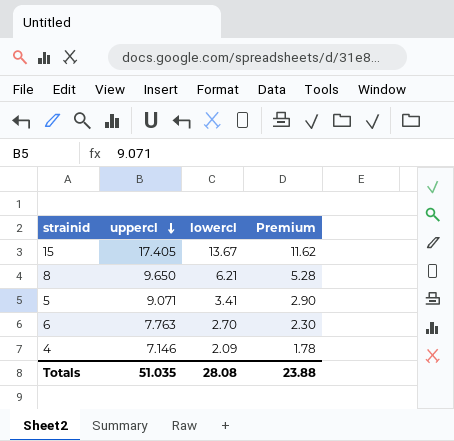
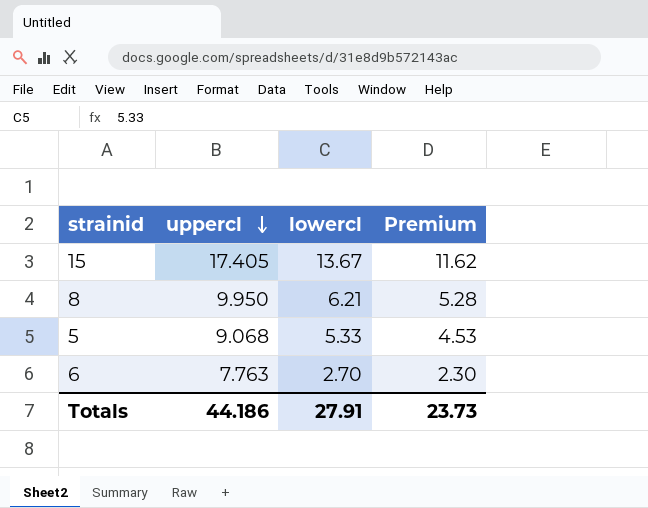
row 4: 7.146 | 2.09 | 1.78 -> none
8 | uppercl: 9.650 -> 9.950
5 | uppercl: 9.071 -> 9.068
5 | lowercl: 3.41 -> 5.33
5 | Premium: 2.90 -> 4.53
Totals | uppercl: 51.035 -> 44.186
Totals | lowercl: 28.08 -> 27.91
Totals | Premium: 23.88 -> 23.73

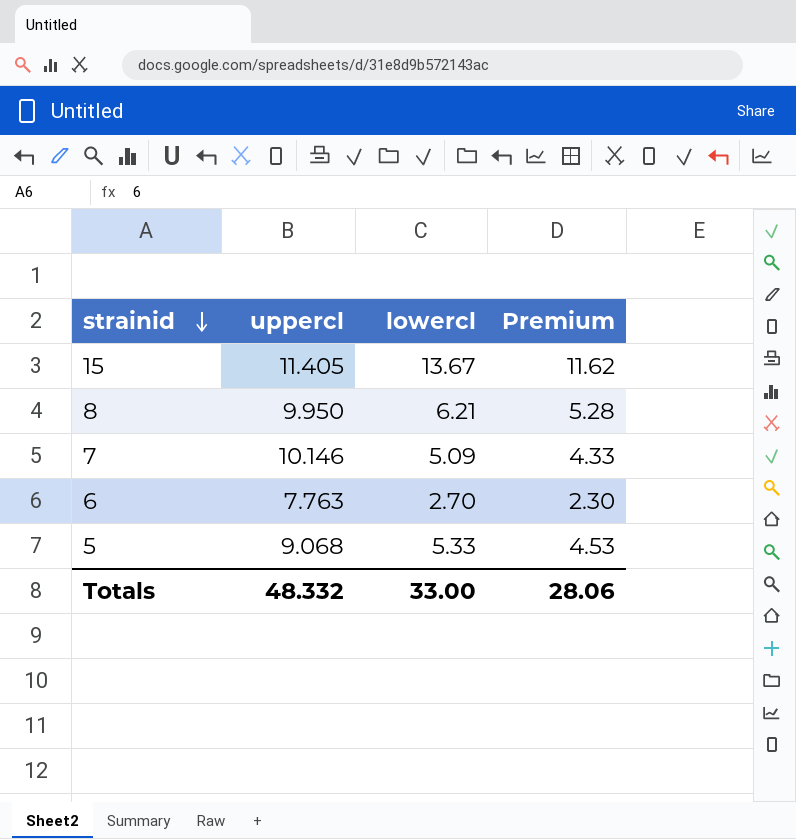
row order: uppercl descending -> strainid descending
15 | uppercl: 17.405 -> 11.405
row 7: none -> 10.146 | 5.09 | 4.33
Totals | uppercl: 44.186 -> 48.332
Totals | lowercl: 27.91 -> 33.00
Totals | Premium: 23.73 -> 28.06

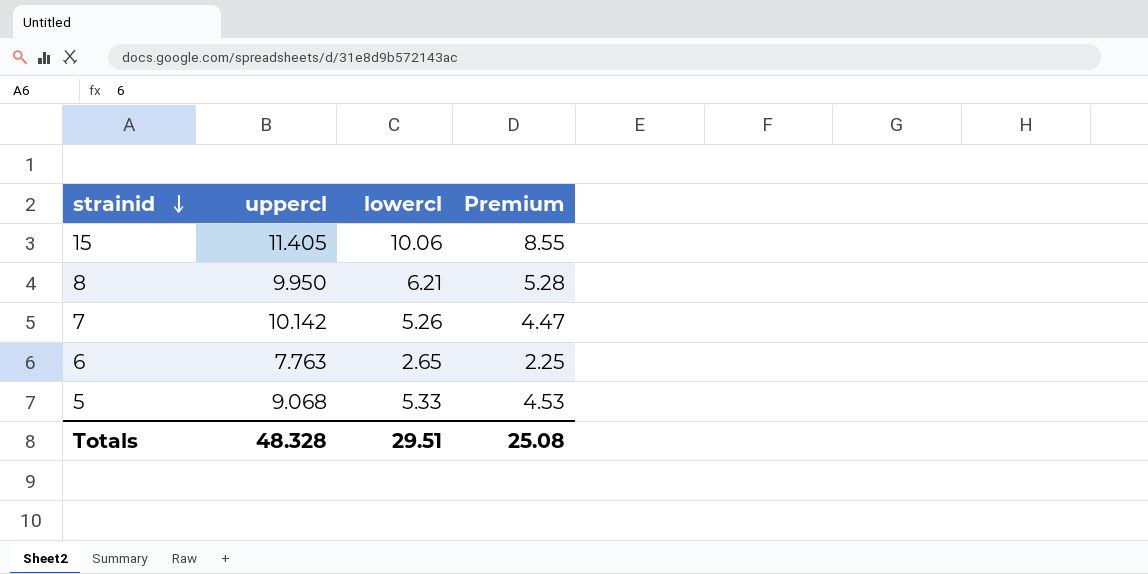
15 | lowercl: 13.67 -> 10.06
15 | Premium: 11.62 -> 8.55
7 | uppercl: 10.146 -> 10.142
7 | lowercl: 5.09 -> 5.26
7 | Premium: 4.33 -> 4.47
6 | lowercl: 2.70 -> 2.65
6 | Premium: 2.30 -> 2.25
Totals | uppercl: 48.332 -> 48.328
Totals | lowercl: 33.00 -> 29.51
Totals | Premium: 28.06 -> 25.08

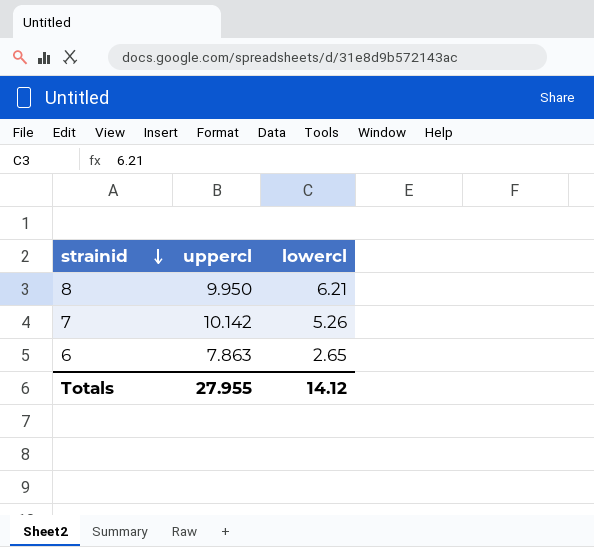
column Premium | formula: [lowercl] * 0.85 -> none
row 15: 11.405 | 10.06 | 8.55 -> none
row 5: 9.068 | 5.33 | 4.53 -> none
6 | uppercl: 7.763 -> 7.863
Totals | uppercl: 48.328 -> 27.955
Totals | lowercl: 29.51 -> 14.12

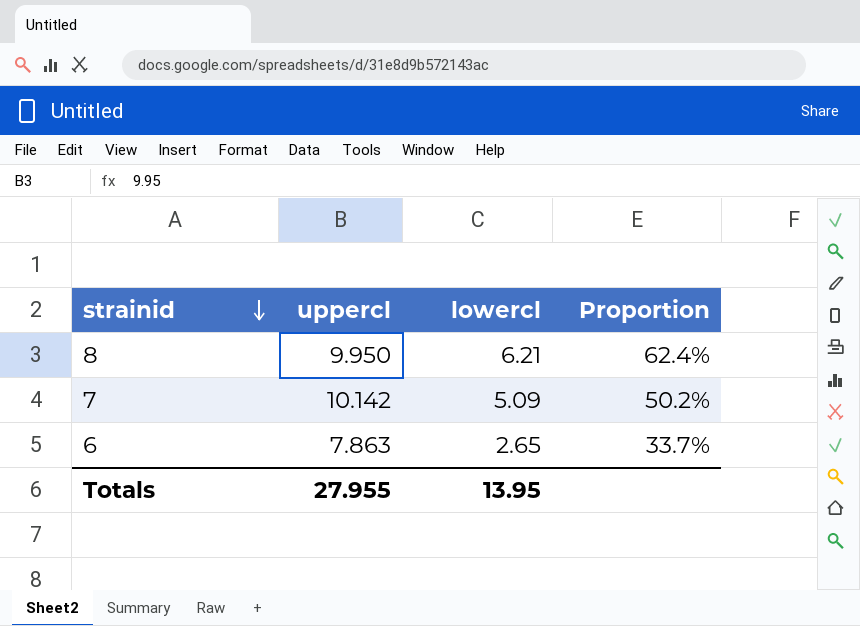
column Proportion | formula: none -> [lowercl] / [uppercl]
7 | lowercl: 5.26 -> 5.09
Totals | lowercl: 14.12 -> 13.95

